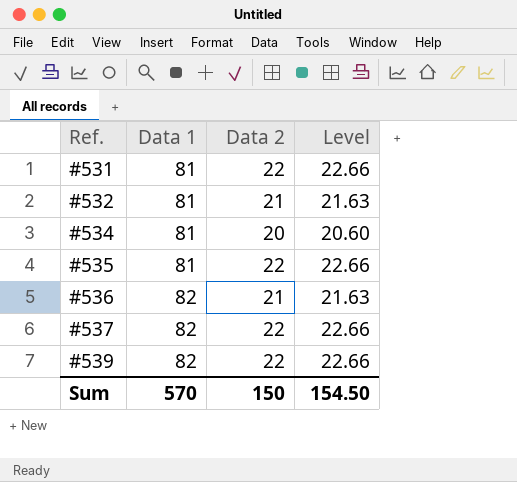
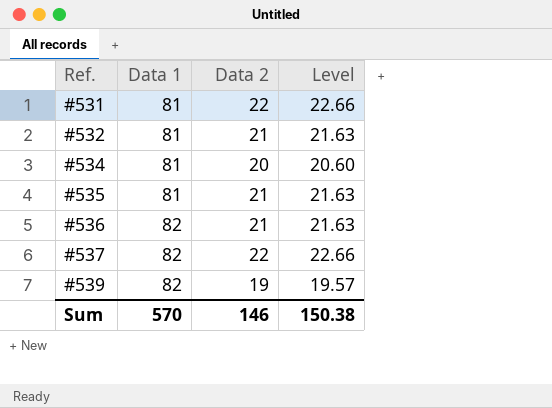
#535 | Data 2: 22 -> 21
#535 | Level: 22.66 -> 21.63
#539 | Data 2: 22 -> 19
#539 | Level: 22.66 -> 19.57
Sum | Data 2: 150 -> 146
Sum | Level: 154.50 -> 150.38

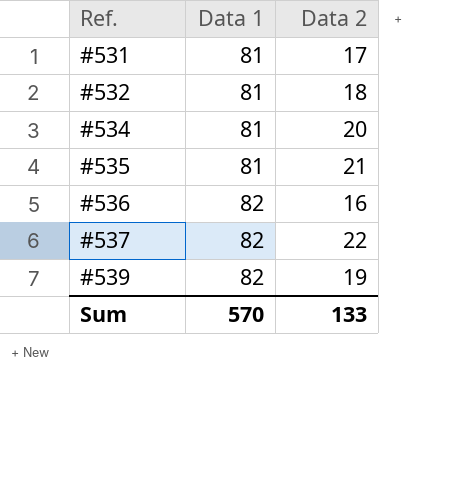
column Level | formula: [Data 2] * 1.03 -> none
#531 | Data 2: 22 -> 17
#532 | Data 2: 21 -> 18
#536 | Data 2: 21 -> 16
Sum | Data 2: 146 -> 133

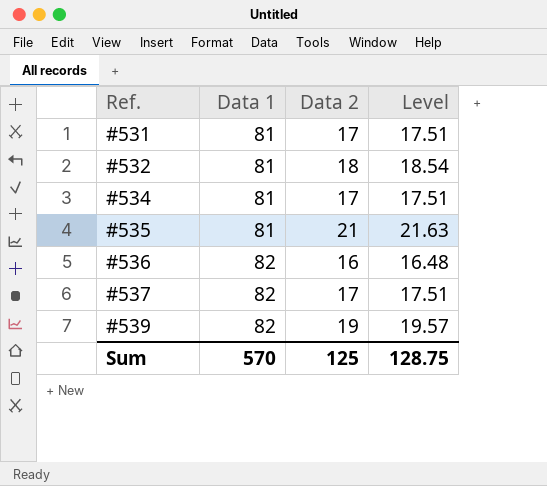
column Level | formula: none -> [Data 2] * 1.03
#534 | Data 2: 20 -> 17
#537 | Data 2: 22 -> 17
Sum | Data 2: 133 -> 125

